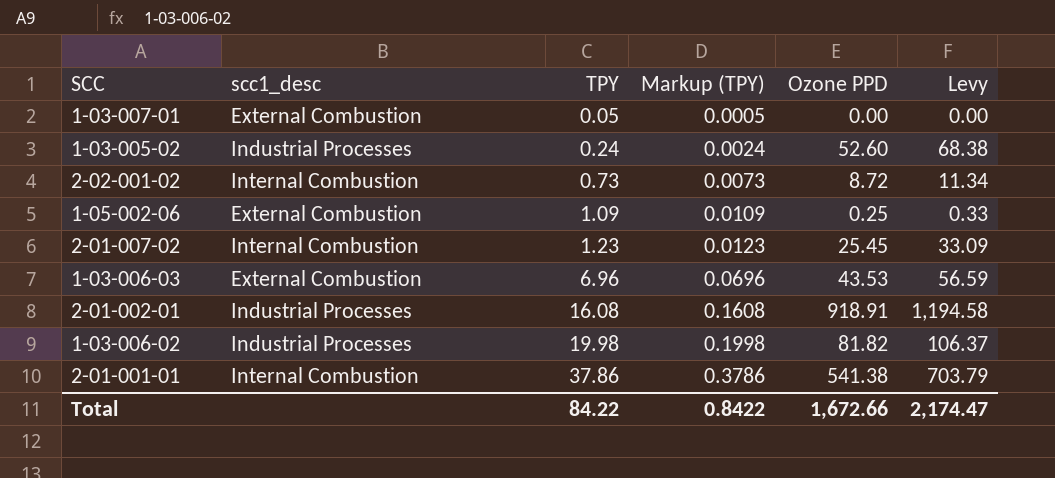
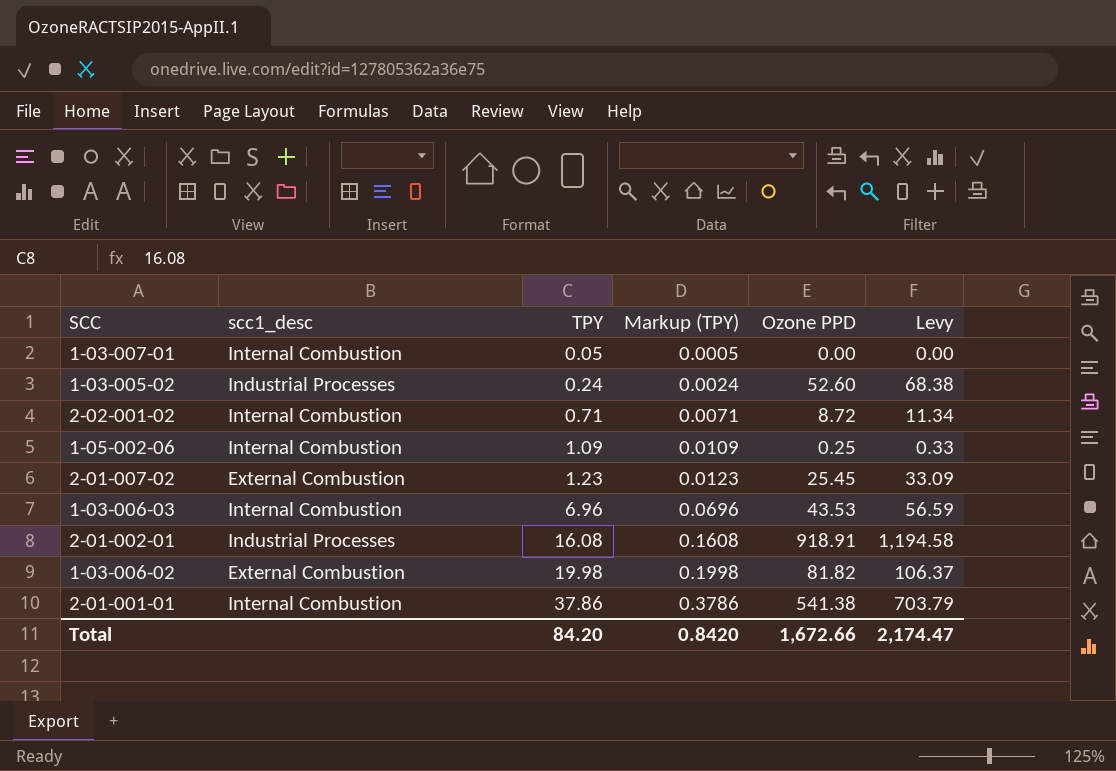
1-03-007-01 | scc1_desc: External Combustion -> Internal Combustion
2-02-001-02 | TPY: 0.73 -> 0.71
2-02-001-02 | Markup (TPY): 0.0073 -> 0.0071
1-05-002-06 | scc1_desc: External Combustion -> Internal Combustion
2-01-007-02 | scc1_desc: Internal Combustion -> External Combustion
1-03-006-03 | scc1_desc: External Combustion -> Internal Combustion
1-03-006-02 | scc1_desc: Industrial Processes -> External Combustion
Total | TPY: 84.22 -> 84.20
Total | Markup (TPY): 0.8422 -> 0.8420

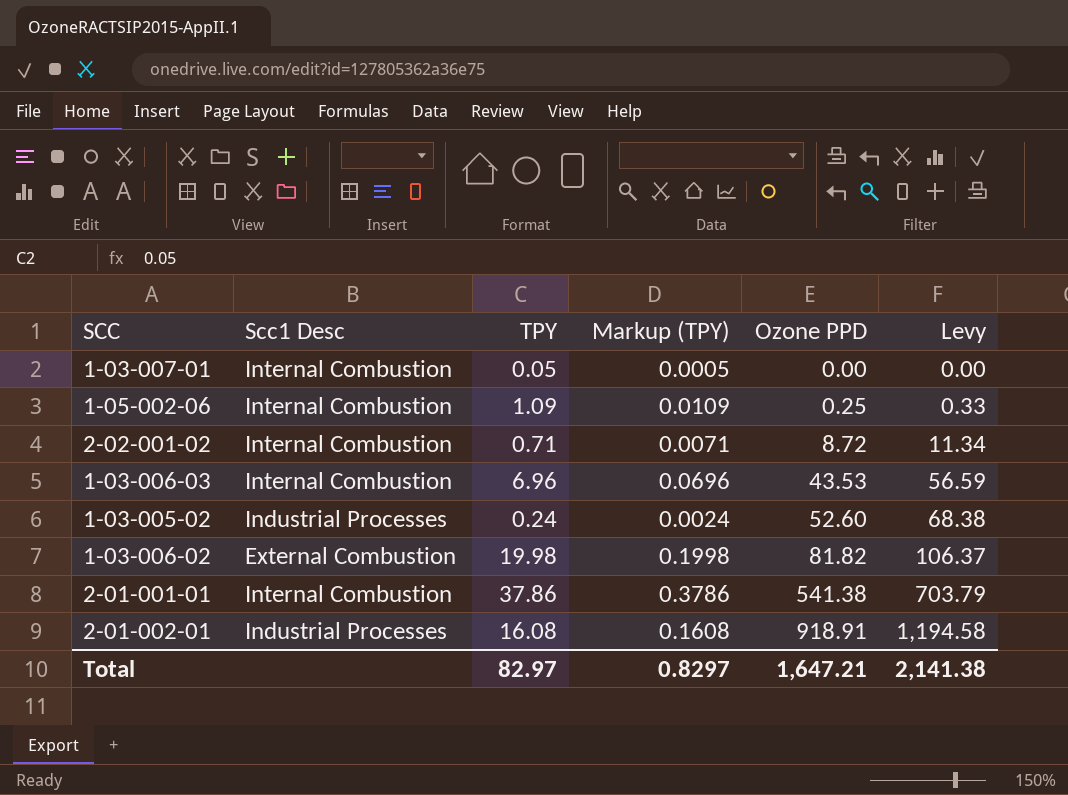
row order: TPY ascending -> Ozone PPD ascending
column name: scc1_desc -> Scc1 Desc
row 2-01-007-02: External Combustion | 1.23 | 0.0123 | 25.45 | 33.09 -> none
Total | TPY: 84.20 -> 82.97
Total | Markup (TPY): 0.8420 -> 0.8297
Total | Ozone PPD: 1,672.66 -> 1,647.21
Total | Levy: 2,174.47 -> 2,141.38

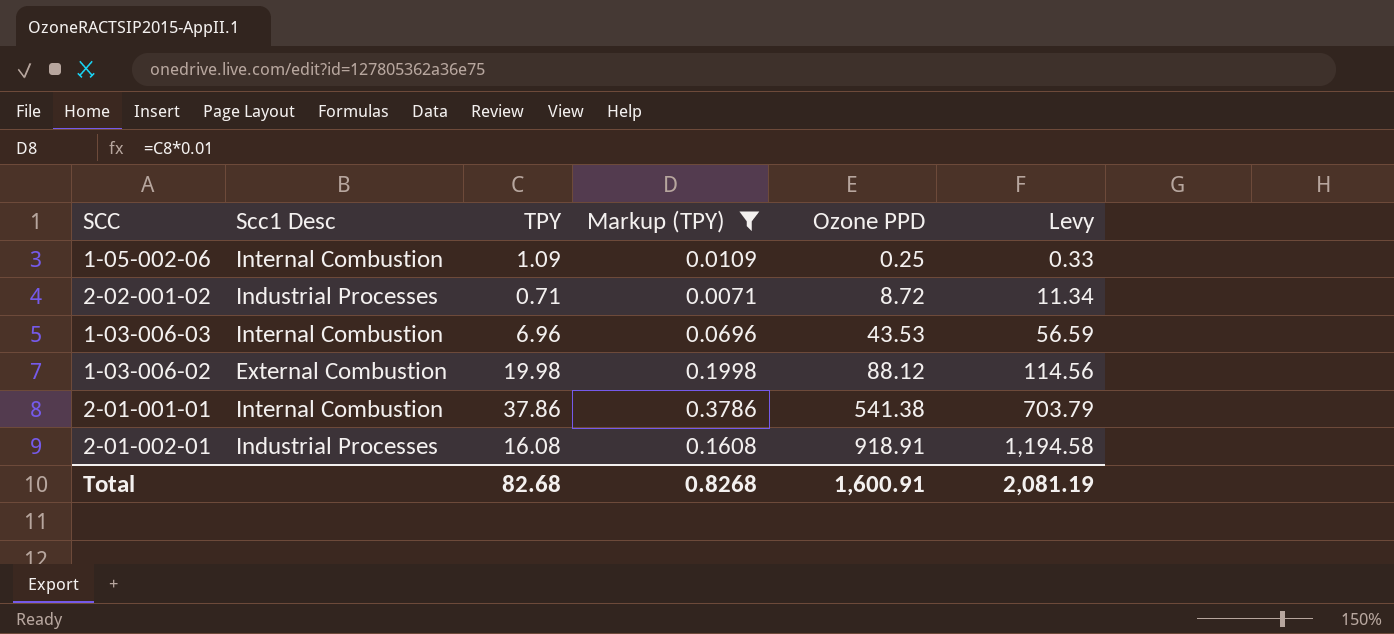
filter: none -> Markup (TPY) >= 0.0071
2-02-001-02 | Scc1 Desc: Internal Combustion -> Industrial Processes
1-03-006-02 | Ozone PPD: 81.82 -> 88.12
1-03-006-02 | Levy: 106.37 -> 114.56
Total | TPY: 82.97 -> 82.68
Total | Markup (TPY): 0.8297 -> 0.8268
Total | Ozone PPD: 1,647.21 -> 1,600.91
Total | Levy: 2,141.38 -> 2,081.19

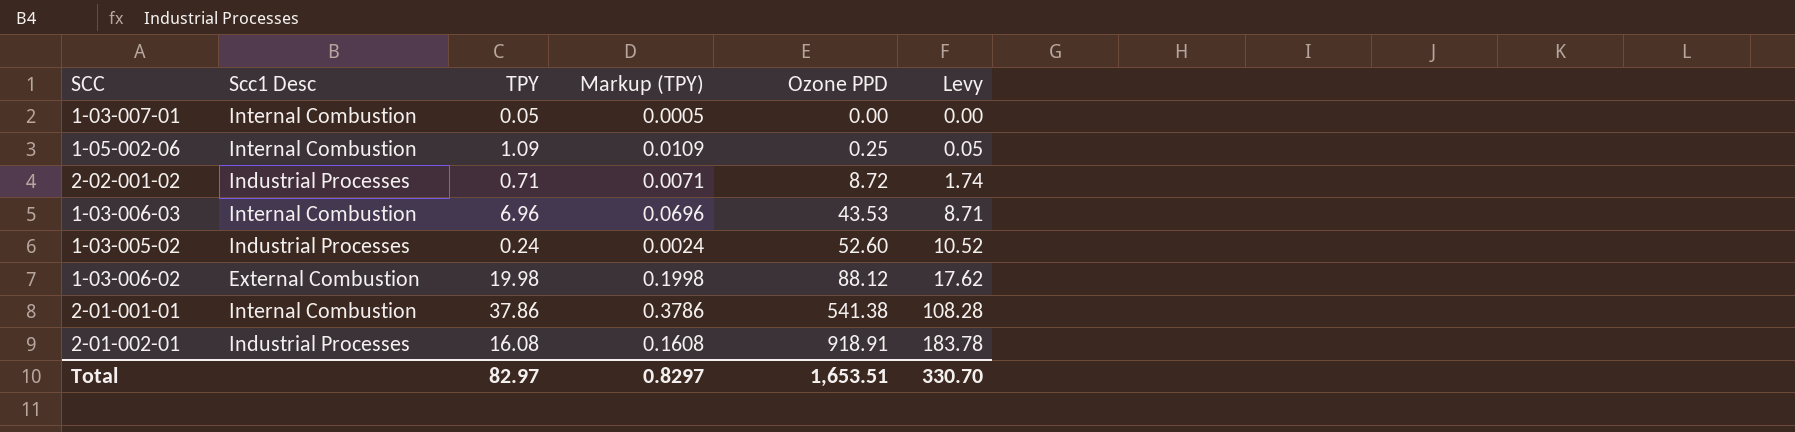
filter: Markup (TPY) >= 0.0071 -> none
column Levy | formula: [Ozone PPD] * 1.3 -> [Ozone PPD] * 0.2
Total | TPY: 82.68 -> 82.97
Total | Markup (TPY): 0.8268 -> 0.8297
Total | Ozone PPD: 1,600.91 -> 1,653.51
Total | Levy: 2,081.19 -> 330.70

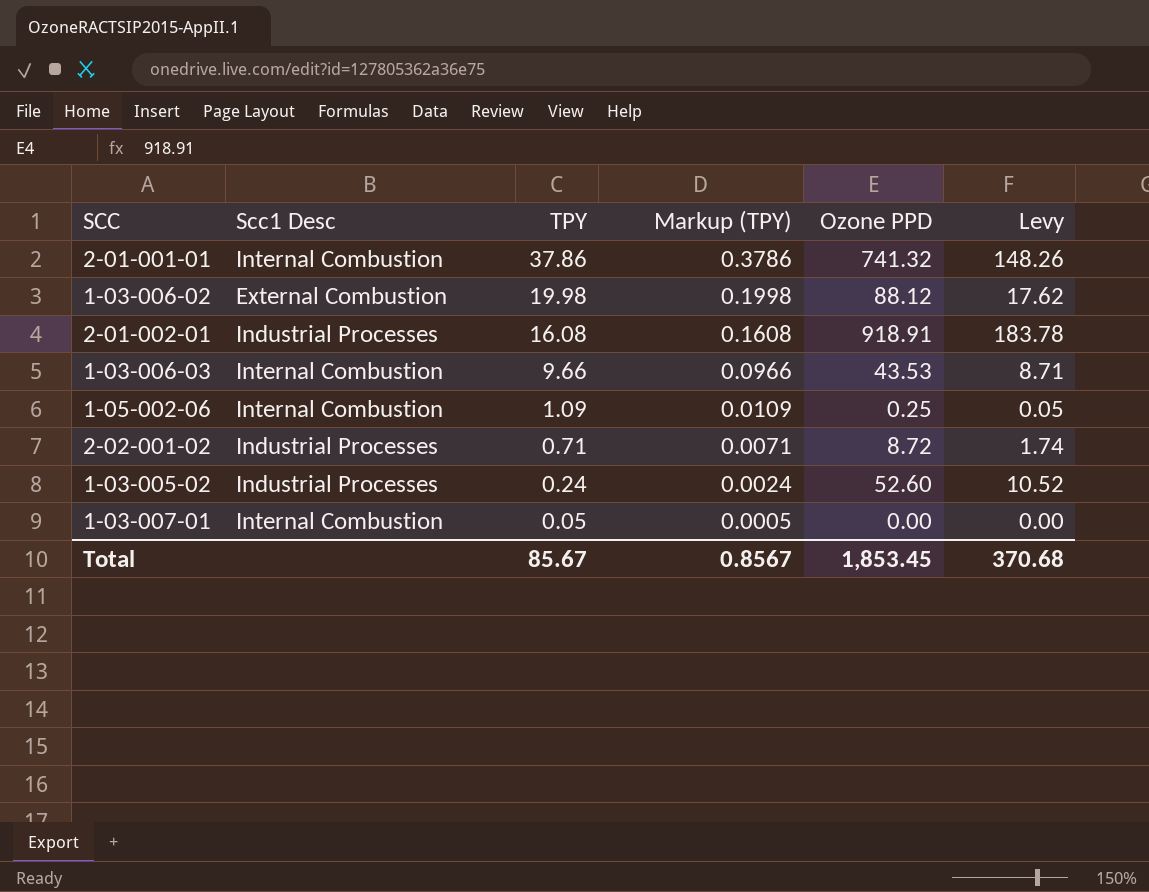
row order: Ozone PPD ascending -> TPY descending
2-01-001-01 | Ozone PPD: 541.38 -> 741.32
2-01-001-01 | Levy: 108.28 -> 148.26
1-03-006-03 | TPY: 6.96 -> 9.66
1-03-006-03 | Markup (TPY): 0.0696 -> 0.0966
Total | TPY: 82.97 -> 85.67
Total | Markup (TPY): 0.8297 -> 0.8567
Total | Ozone PPD: 1,653.51 -> 1,853.45
Total | Levy: 330.70 -> 370.68

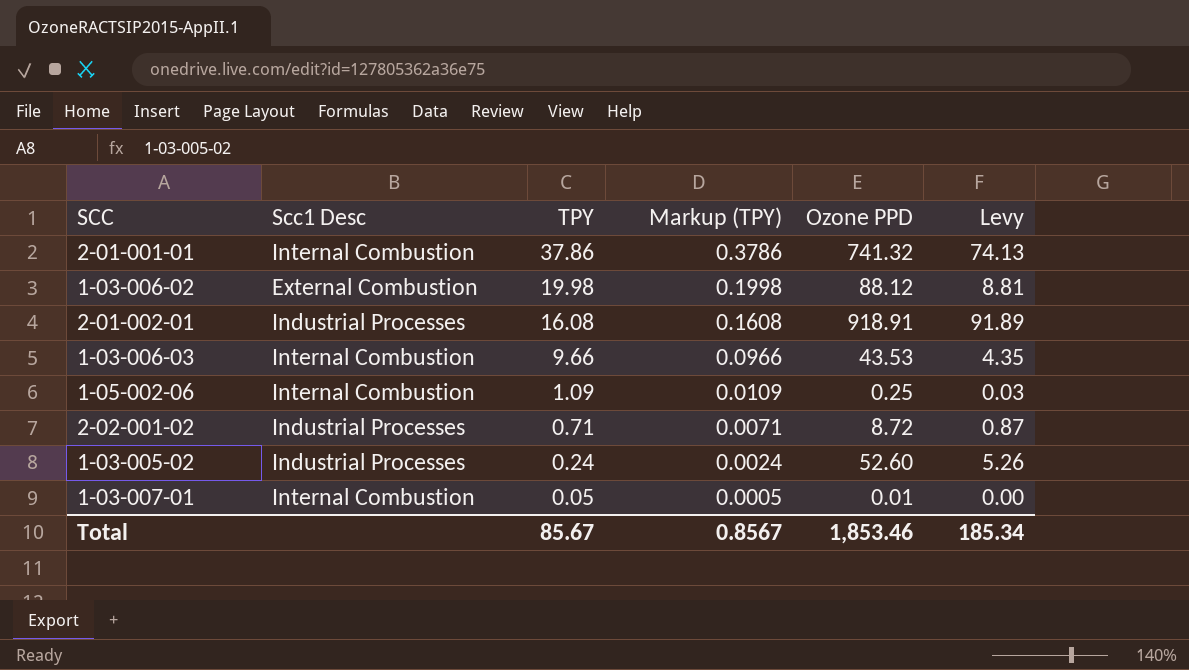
column Levy | formula: [Ozone PPD] * 0.2 -> [Ozone PPD] * 0.1
1-03-007-01 | Ozone PPD: 0.00 -> 0.01
Total | Ozone PPD: 1,853.45 -> 1,853.46
Total | Levy: 370.68 -> 185.34

